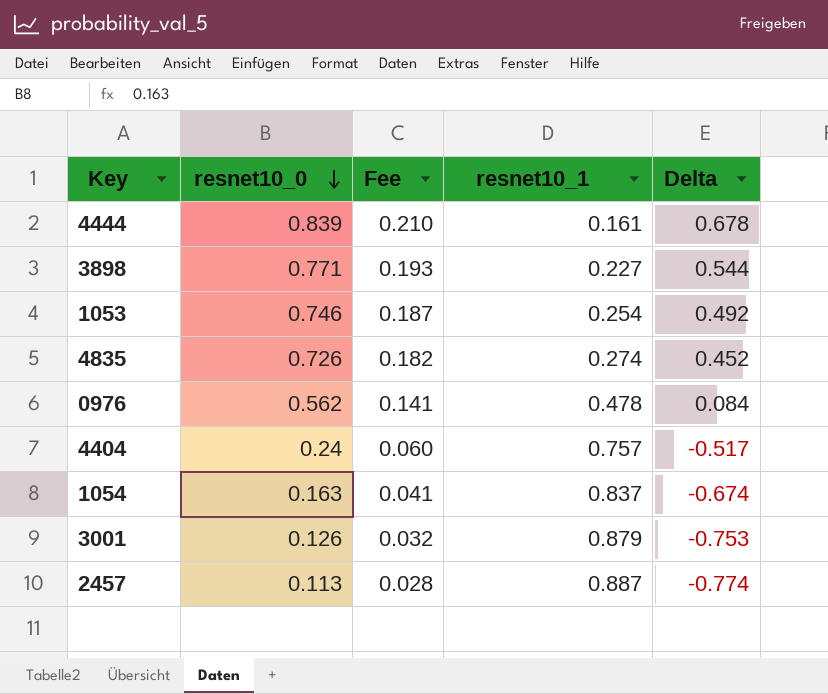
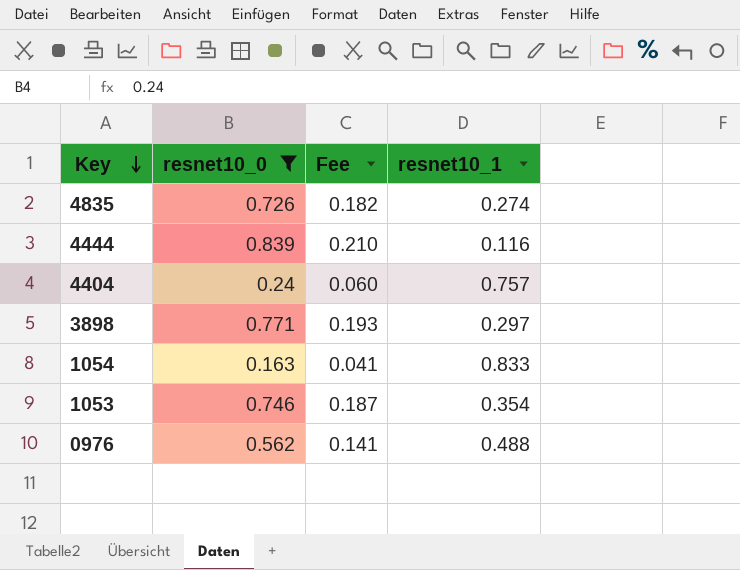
filter: none -> resnet10_0 >= 0.163
row order: resnet10_0 descending -> Key descending
column Delta | formula: [resnet10_0] - [resnet10_1] -> none
4444 | resnet10_1: 0.161 -> 0.116
3898 | resnet10_1: 0.227 -> 0.297
1054 | resnet10_1: 0.837 -> 0.833
1053 | resnet10_1: 0.254 -> 0.354
0976 | resnet10_1: 0.478 -> 0.488

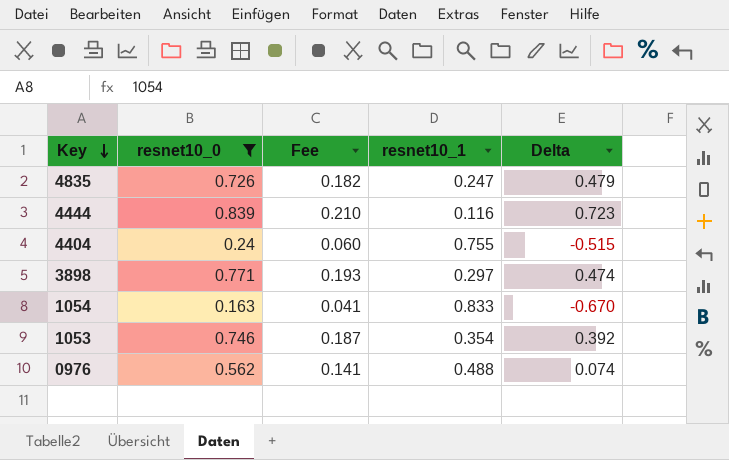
column Delta | formula: none -> [resnet10_0] - [resnet10_1]
4835 | resnet10_1: 0.274 -> 0.247
4404 | resnet10_1: 0.757 -> 0.755

